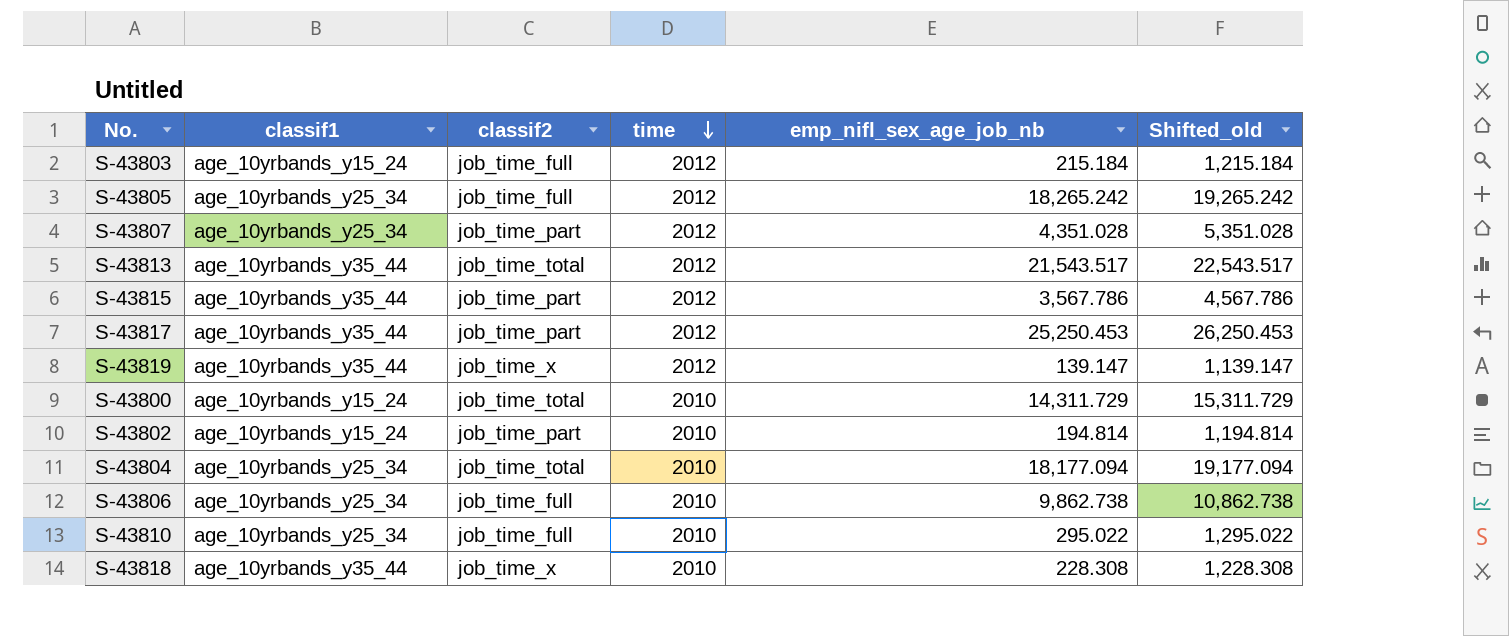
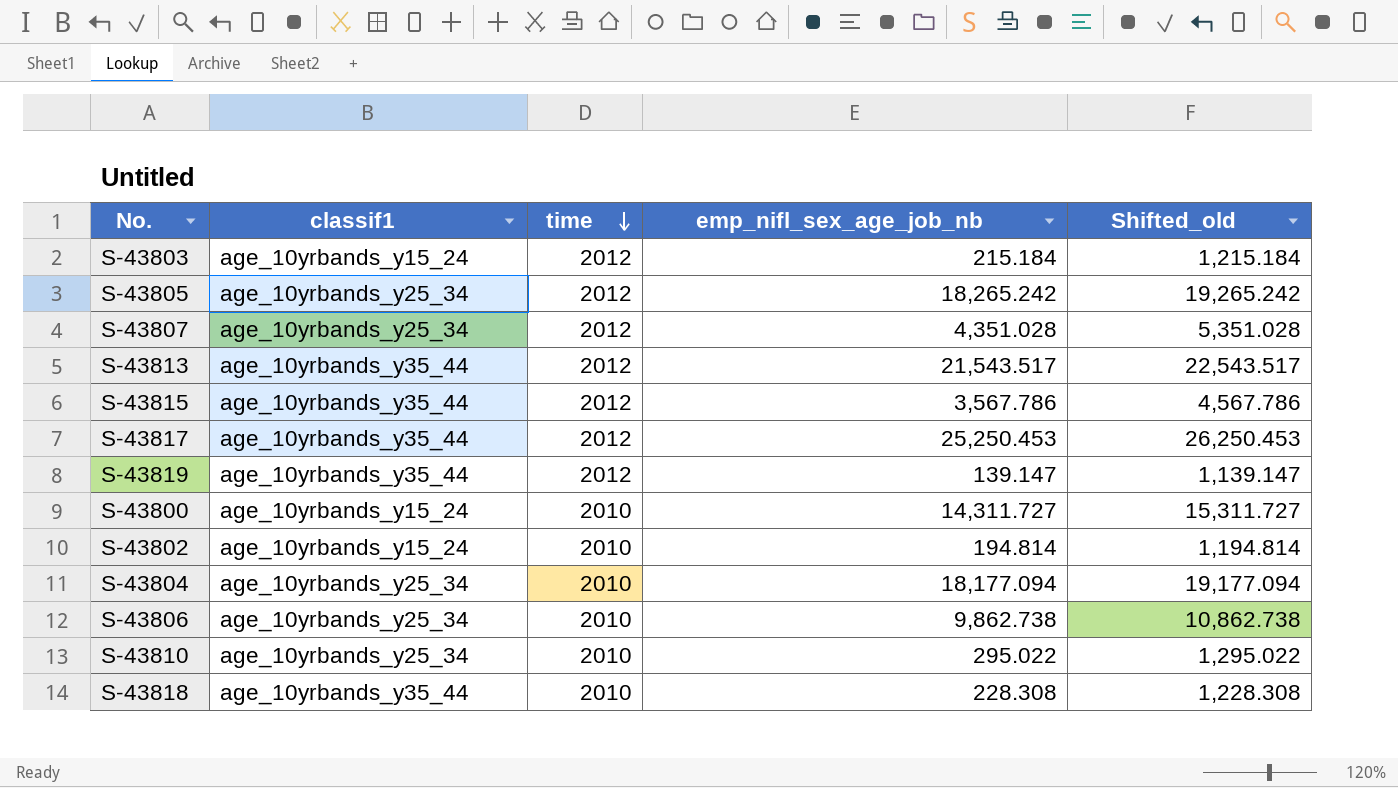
column classif2 | position: 3 -> none
S-43800 | emp_nifl_sex_age_job_nb: 14,311.729 -> 14,311.727
S-43800 | Shifted_old: 15,311.729 -> 15,311.727

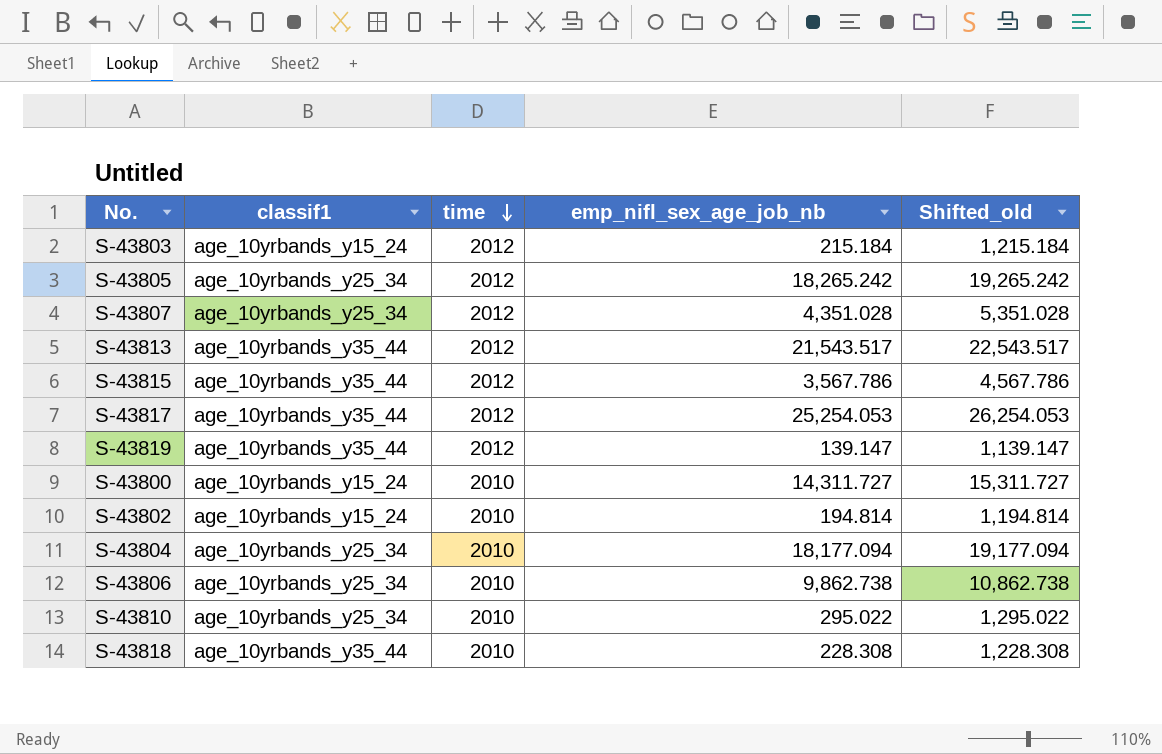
S-43817 | emp_nifl_sex_age_job_nb: 25,250.453 -> 25,254.053
S-43817 | Shifted_old: 26,250.453 -> 26,254.053

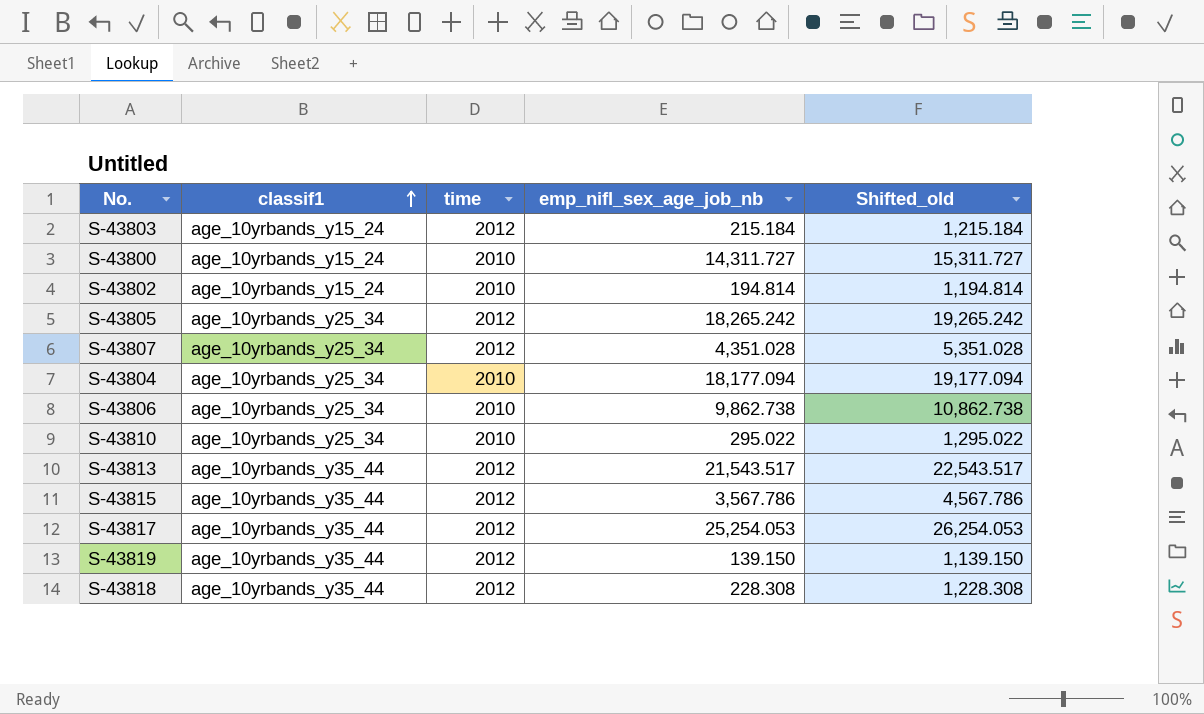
row order: time descending -> classif1 ascending
S-43819 | emp_nifl_sex_age_job_nb: 139.147 -> 139.150
S-43819 | Shifted_old: 1,139.147 -> 1,139.150
S-43818 | time: 2010 -> 2012

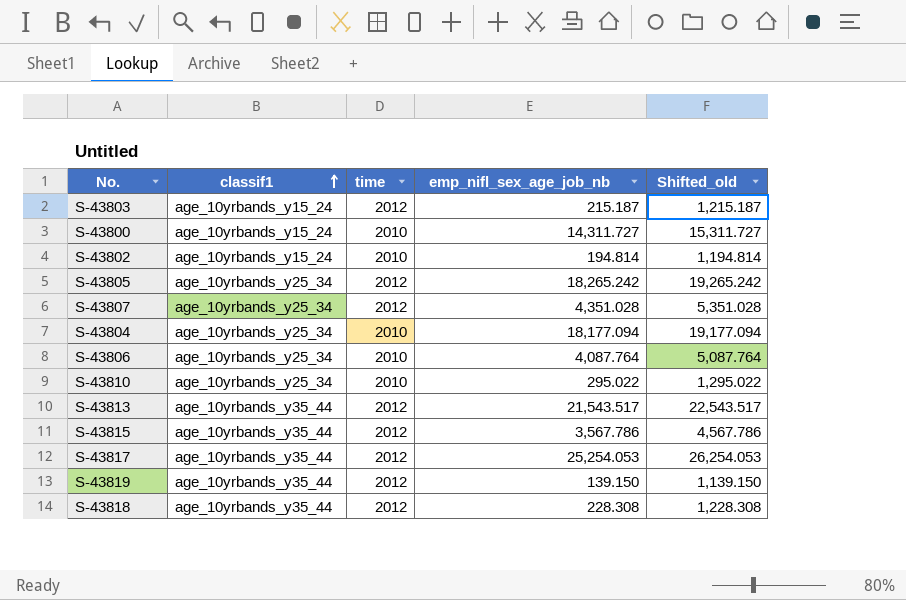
S-43803 | emp_nifl_sex_age_job_nb: 215.184 -> 215.187
S-43803 | Shifted_old: 1,215.184 -> 1,215.187
S-43806 | emp_nifl_sex_age_job_nb: 9,862.738 -> 4,087.764
S-43806 | Shifted_old: 10,862.738 -> 5,087.764

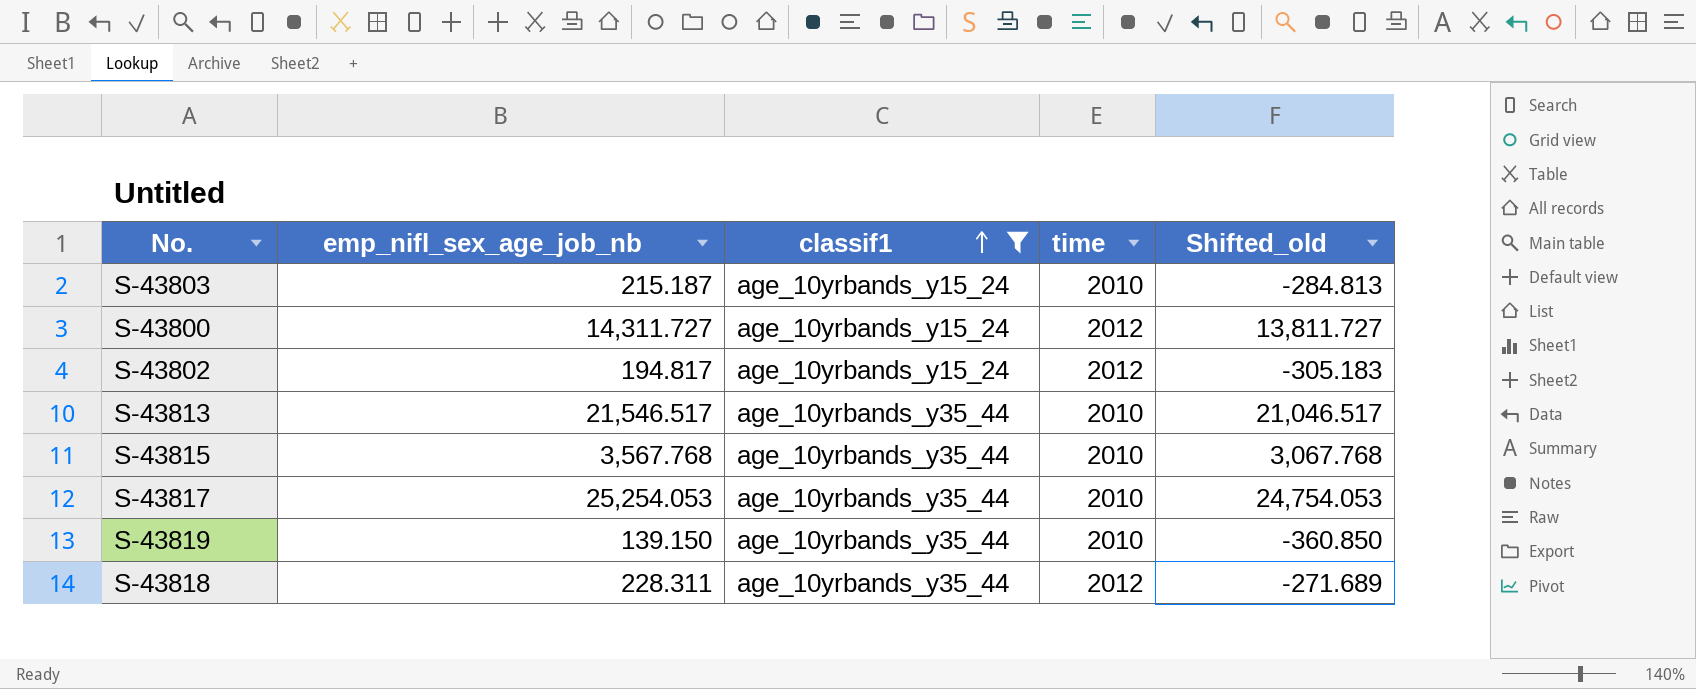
filter: none -> classif1 != age_10yrbands_y25_34
column emp_nifl_sex_age_job_nb | position: 4 -> 2
column Shifted_old | formula: [emp_nifl_sex_age_job_nb] + 1000 -> [emp_nifl_sex_age_job_nb] - 500
S-43803 | time: 2012 -> 2010
S-43800 | time: 2010 -> 2012
S-43802 | emp_nifl_sex_age_job_nb: 194.814 -> 194.817
S-43802 | time: 2010 -> 2012
S-43813 | emp_nifl_sex_age_job_nb: 21,543.517 -> 21,546.517
S-43813 | time: 2012 -> 2010
S-43815 | emp_nifl_sex_age_job_nb: 3,567.786 -> 3,567.768
S-43815 | time: 2012 -> 2010
S-43817 | time: 2012 -> 2010
S-43819 | time: 2012 -> 2010
S-43818 | emp_nifl_sex_age_job_nb: 228.308 -> 228.311

